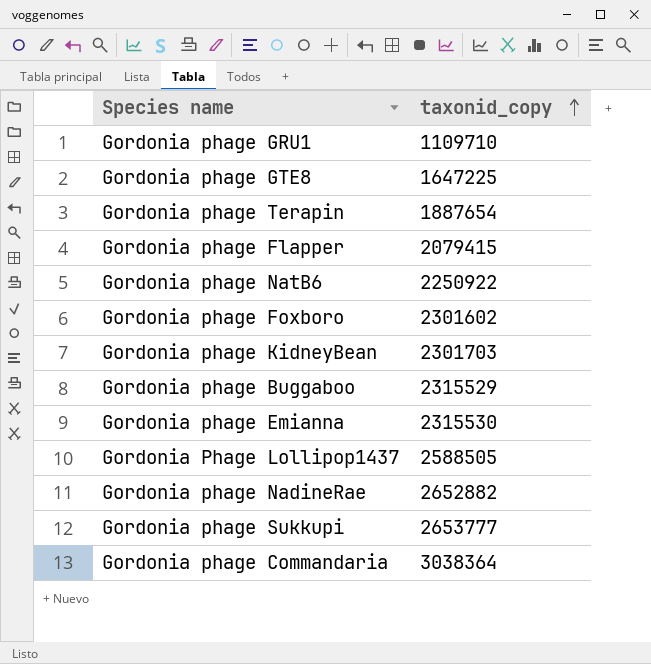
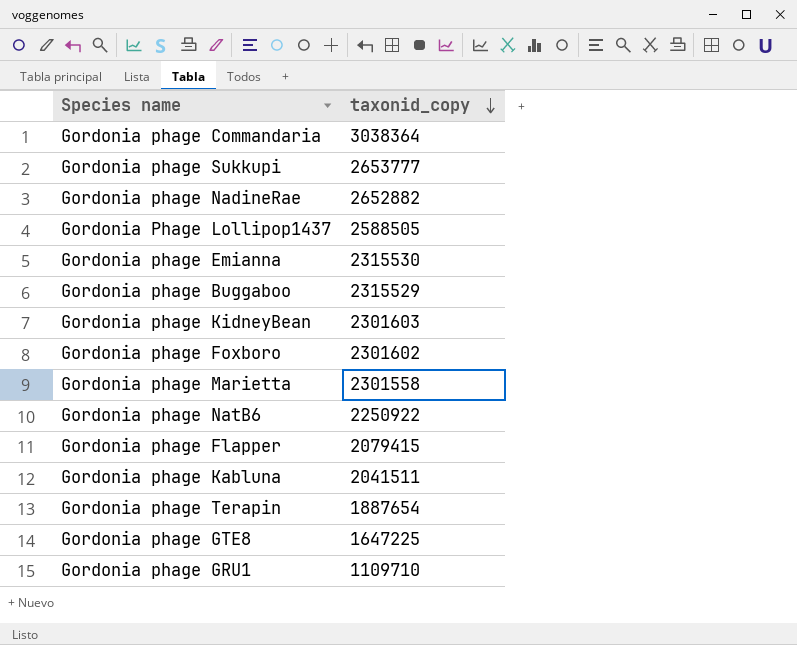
row order: taxonid_copy ascending -> taxonid_copy descending
Gordonia phage KidneyBean | taxonid_copy: 2301703 -> 2301603
row Gordonia phage Marietta: none -> 2301558
row Gordonia phage Kabluna: none -> 2041511

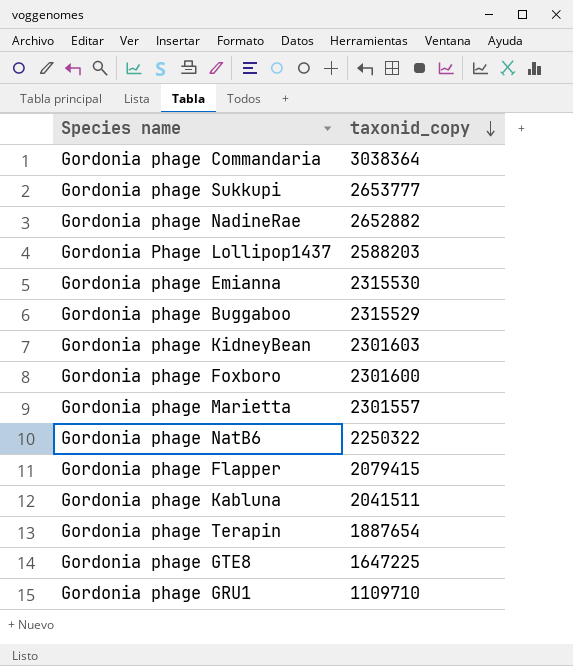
Gordonia Phage Lollipop1437 | taxonid_copy: 2588505 -> 2588203
Gordonia phage Foxboro | taxonid_copy: 2301602 -> 2301600
Gordonia phage Marietta | taxonid_copy: 2301558 -> 2301557
Gordonia phage NatB6 | taxonid_copy: 2250922 -> 2250322

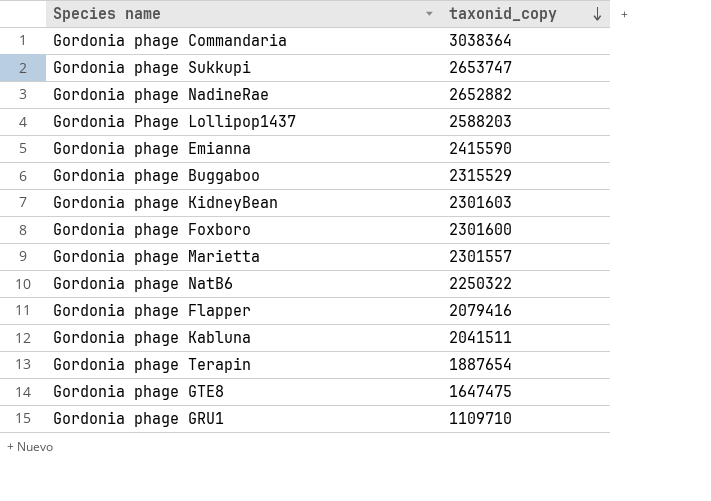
Gordonia phage Sukkupi | taxonid_copy: 2653777 -> 2653747
Gordonia phage Emianna | taxonid_copy: 2315530 -> 2415590
Gordonia phage Flapper | taxonid_copy: 2079415 -> 2079416
Gordonia phage GTE8 | taxonid_copy: 1647225 -> 1647475

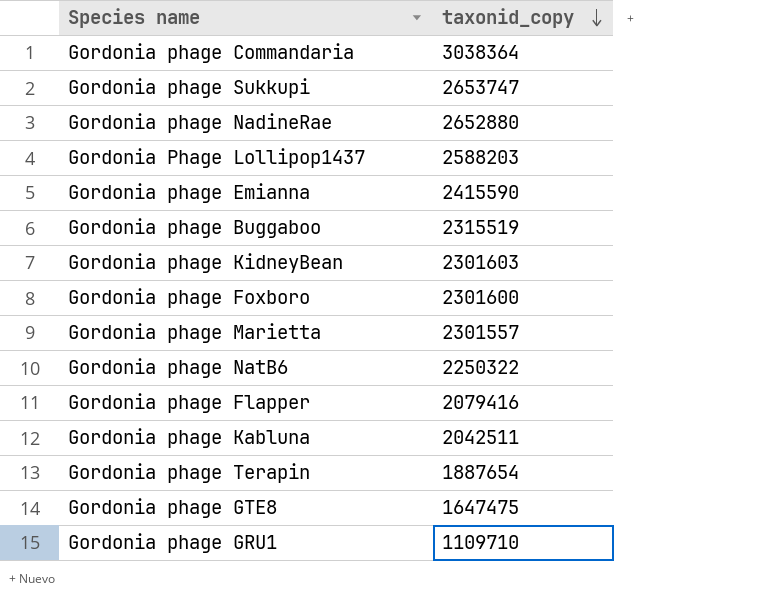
Gordonia phage NadineRae | taxonid_copy: 2652882 -> 2652880
Gordonia phage Buggaboo | taxonid_copy: 2315529 -> 2315519
Gordonia phage Kabluna | taxonid_copy: 2041511 -> 2042511

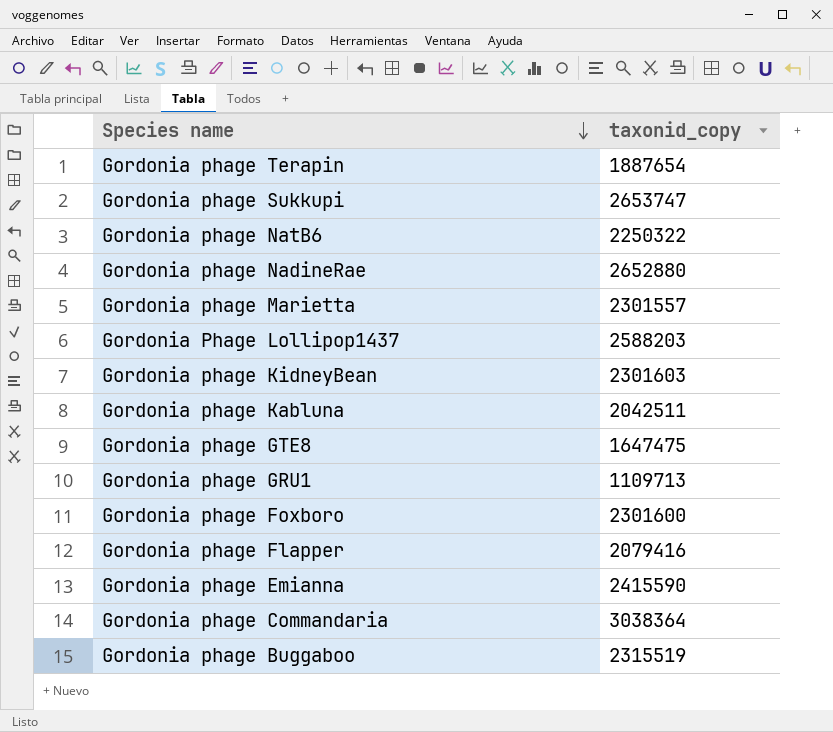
row order: taxonid_copy descending -> Species name descending
Gordonia phage GRU1 | taxonid_copy: 1109710 -> 1109713

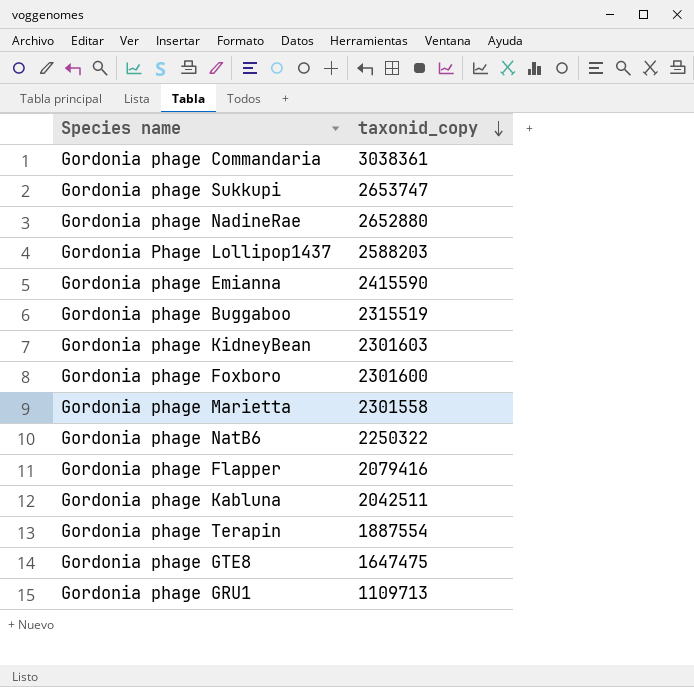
row order: Species name descending -> taxonid_copy descending
Gordonia phage Commandaria | taxonid_copy: 3038364 -> 3038361
Gordonia phage Marietta | taxonid_copy: 2301557 -> 2301558
Gordonia phage Terapin | taxonid_copy: 1887654 -> 1887554

